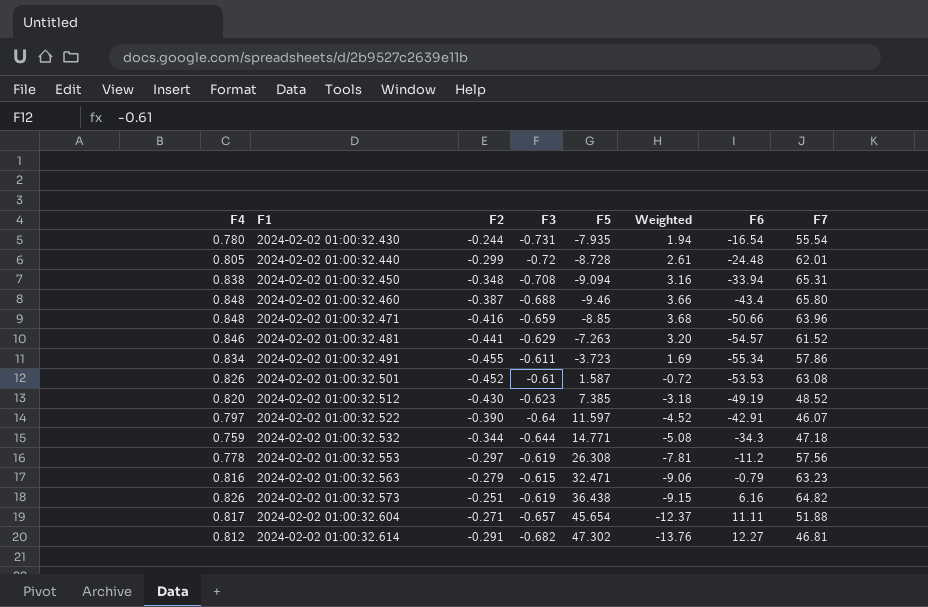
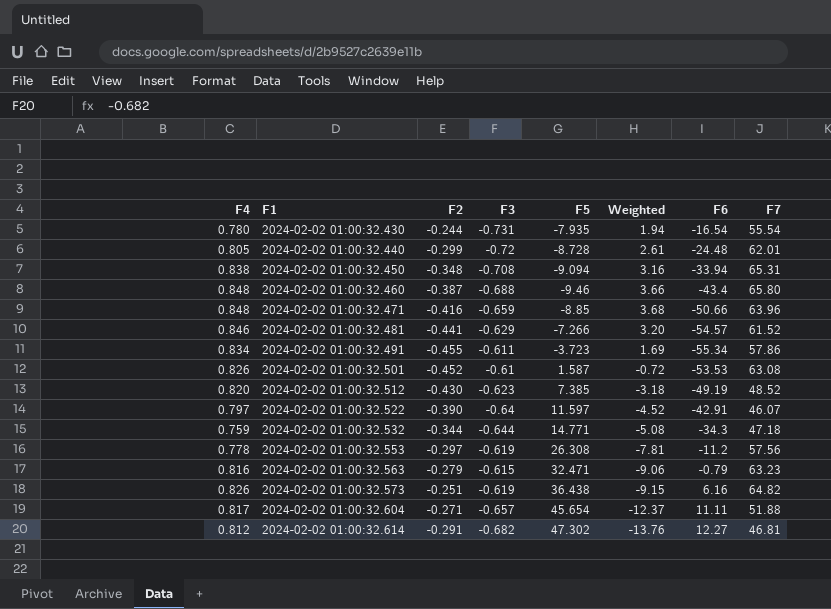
2024-02-02 01:00:32.481 | F5: -7.263 -> -7.266

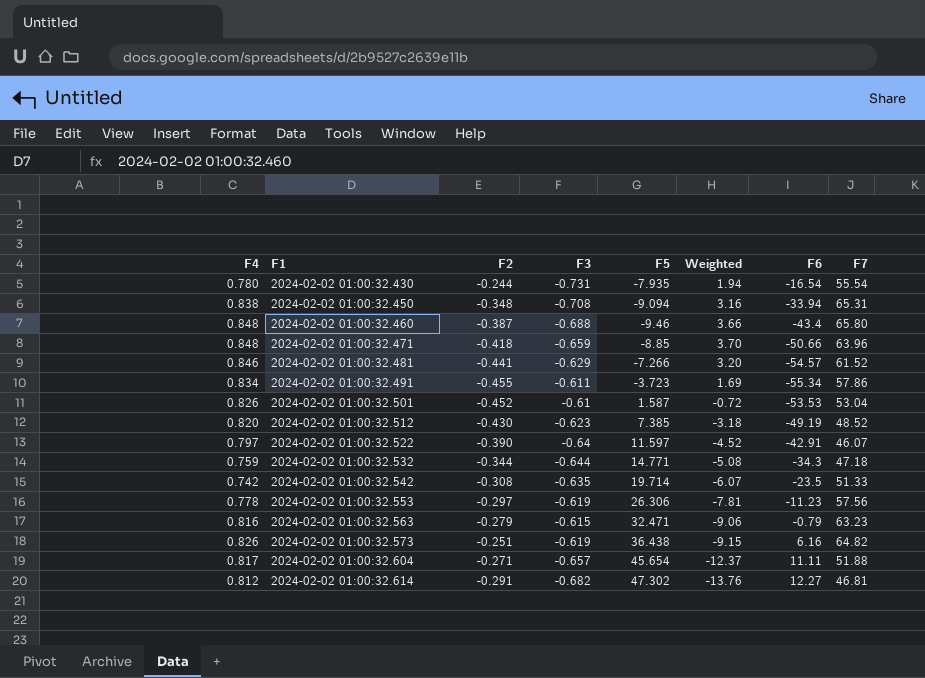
row 2024-02-02 01:00:32.440: 0.805 | -0.299 | -0.72 | -8.728 | 2.61 | -24.48 | 62.01 -> none
2024-02-02 01:00:32.471 | F2: -0.416 -> -0.418
2024-02-02 01:00:32.471 | Weighted: 3.68 -> 3.70
2024-02-02 01:00:32.501 | F7: 63.08 -> 53.04
row 2024-02-02 01:00:32.542: none -> 0.742 | -0.308 | -0.635 | 19.714 | -6.07 | -23.5 | 51.33
2024-02-02 01:00:32.553 | F5: 26.308 -> 26.306
2024-02-02 01:00:32.553 | F6: -11.2 -> -11.23

